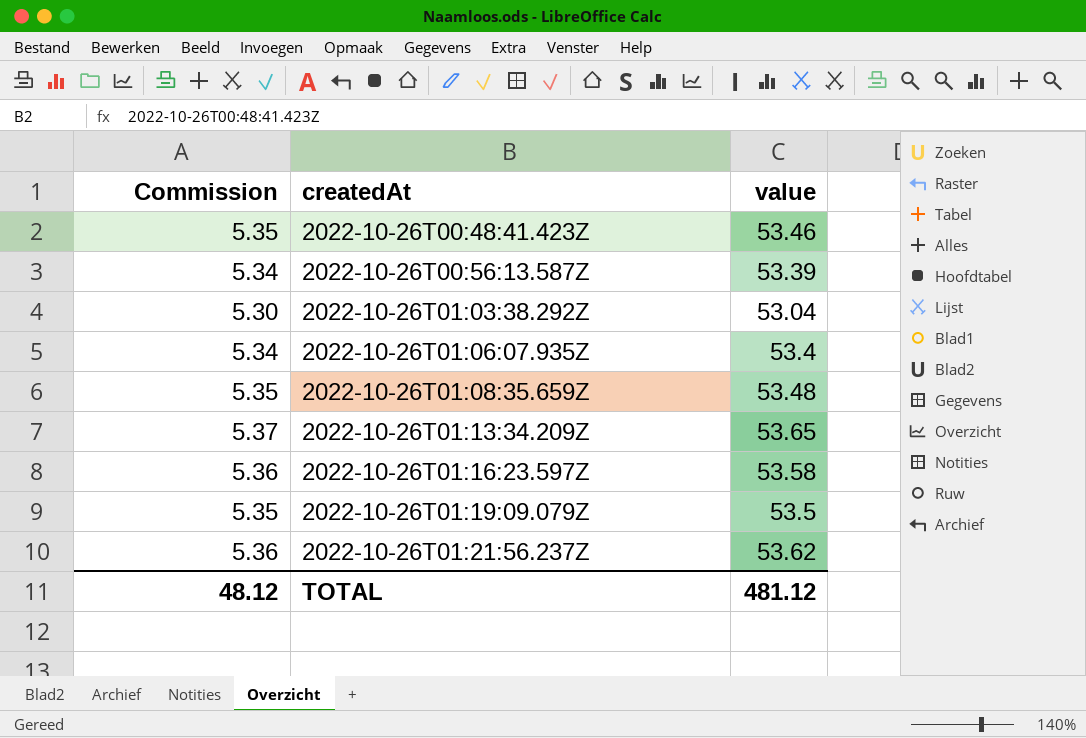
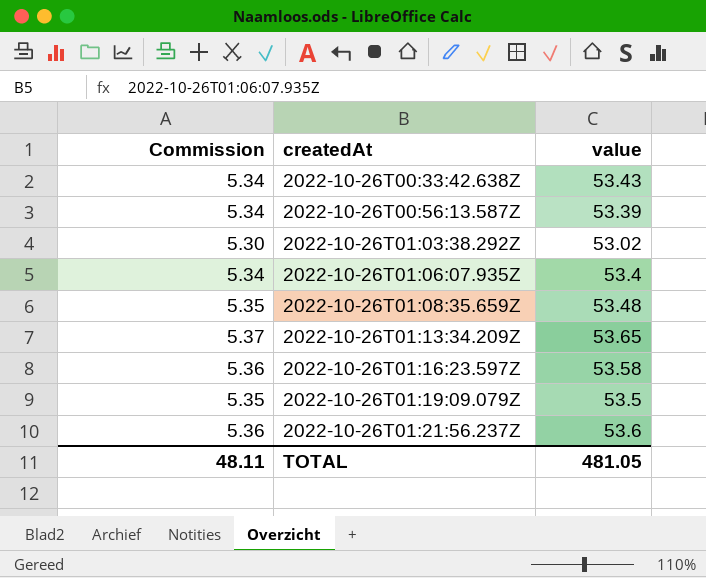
row 2022-10-26T00:48:41.423Z: 5.35 | 53.46 -> none
row 2022-10-26T00:33:42.638Z: none -> 5.34 | 53.43
2022-10-26T01:03:38.292Z | value: 53.04 -> 53.02
2022-10-26T01:21:56.237Z | value: 53.62 -> 53.6
TOTAL | Commission: 48.12 -> 48.11
TOTAL | value: 481.12 -> 481.05

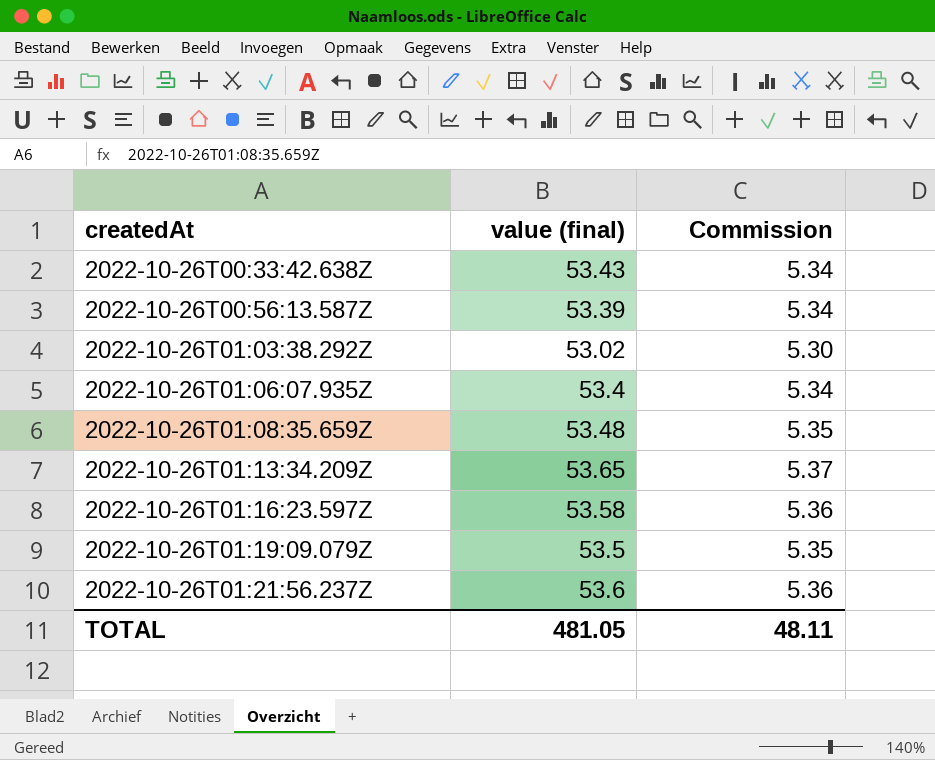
column name: value -> value (final)
column Commission | position: 1 -> 3

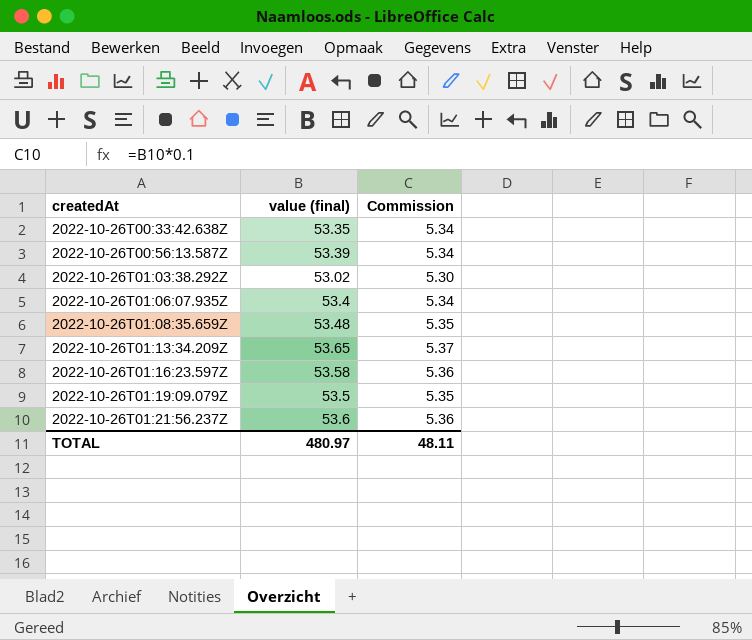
2022-10-26T00:33:42.638Z | value (final): 53.43 -> 53.35
TOTAL | value (final): 481.05 -> 480.97

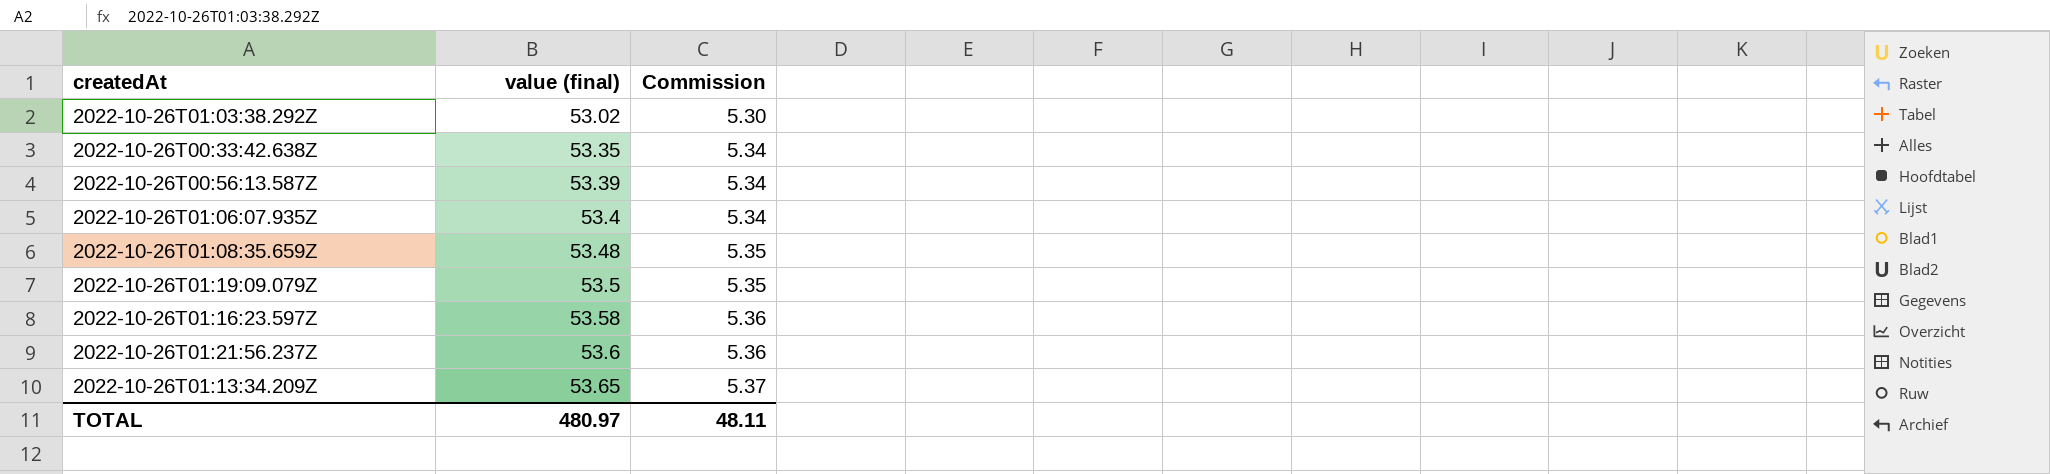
row order: createdAt ascending -> value (final) ascending

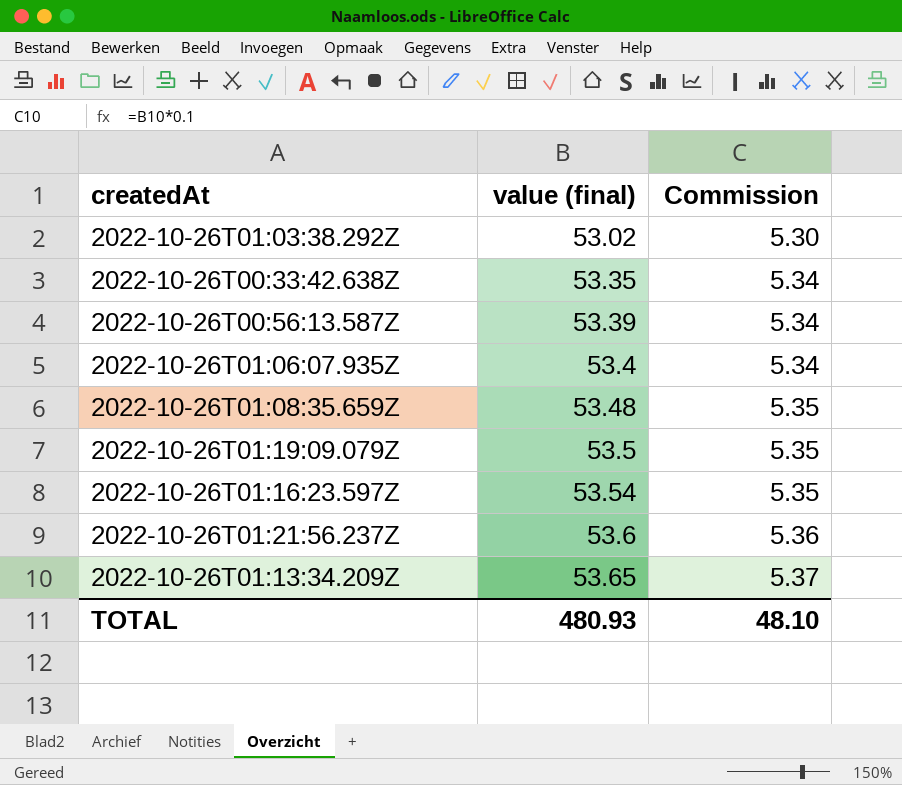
2022-10-26T01:16:23.597Z | value (final): 53.58 -> 53.54
2022-10-26T01:16:23.597Z | Commission: 5.36 -> 5.35
TOTAL | value (final): 480.97 -> 480.93
TOTAL | Commission: 48.11 -> 48.10

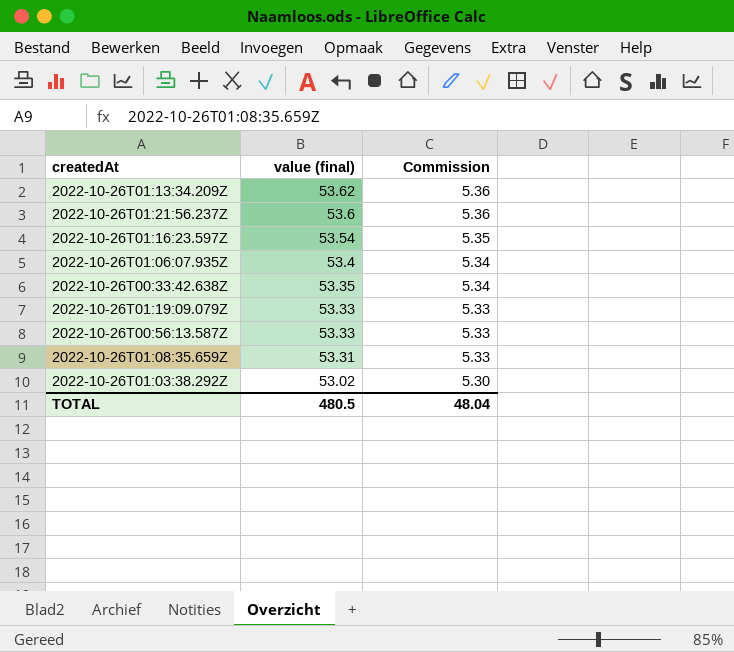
row order: value (final) ascending -> value (final) descending
2022-10-26T01:13:34.209Z | value (final): 53.65 -> 53.62
2022-10-26T01:13:34.209Z | Commission: 5.37 -> 5.36
2022-10-26T01:19:09.079Z | value (final): 53.5 -> 53.33
2022-10-26T01:19:09.079Z | Commission: 5.35 -> 5.33
2022-10-26T00:56:13.587Z | value (final): 53.39 -> 53.33
2022-10-26T00:56:13.587Z | Commission: 5.34 -> 5.33
2022-10-26T01:08:35.659Z | value (final): 53.48 -> 53.31
2022-10-26T01:08:35.659Z | Commission: 5.35 -> 5.33
TOTAL | value (final): 480.93 -> 480.5
TOTAL | Commission: 48.10 -> 48.04

